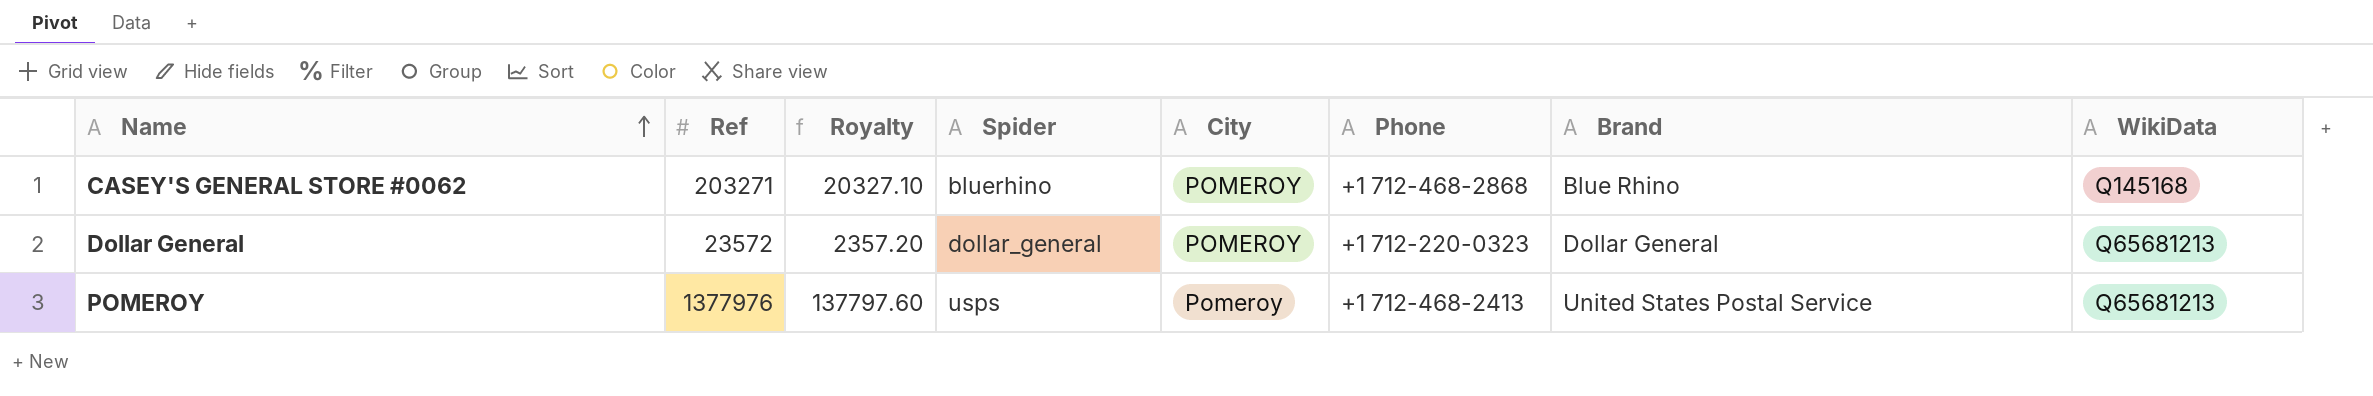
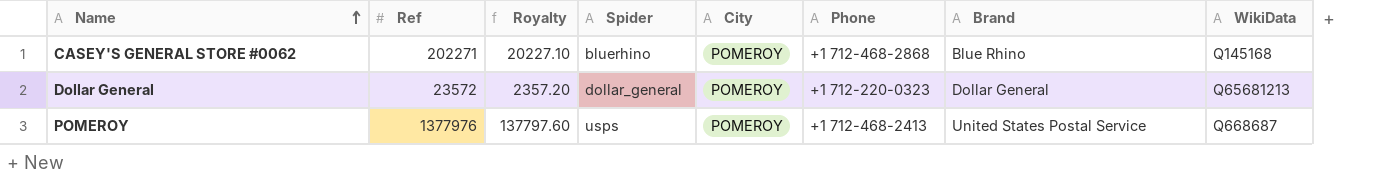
CASEY'S GENERAL STORE #0062 | Ref: 203271 -> 202271
CASEY'S GENERAL STORE #0062 | Royalty: 20327.10 -> 20227.10
POMEROY | City: Pomeroy -> POMEROY
POMEROY | WikiData: Q65681213 -> Q668687

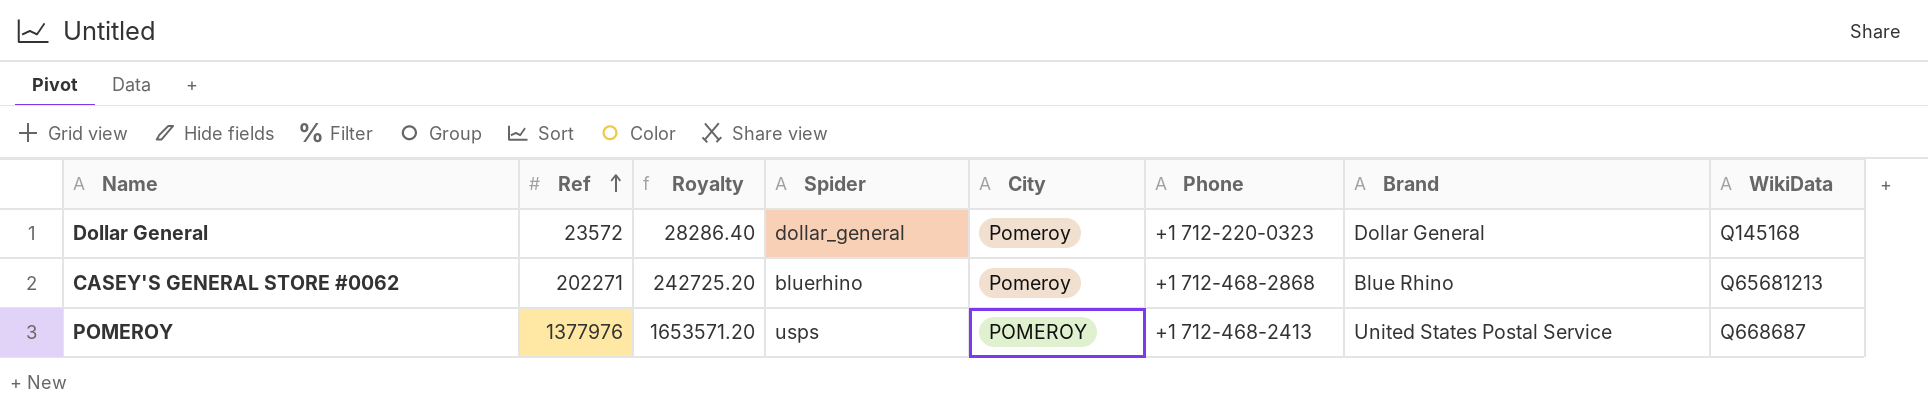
row order: Name ascending -> Ref ascending
column Royalty | formula: [Ref] * 0.1 -> [Ref] * 1.2
Dollar General | City: POMEROY -> Pomeroy
Dollar General | WikiData: Q65681213 -> Q145168
CASEY'S GENERAL STORE #0062 | City: POMEROY -> Pomeroy
CASEY'S GENERAL STORE #0062 | WikiData: Q145168 -> Q65681213

